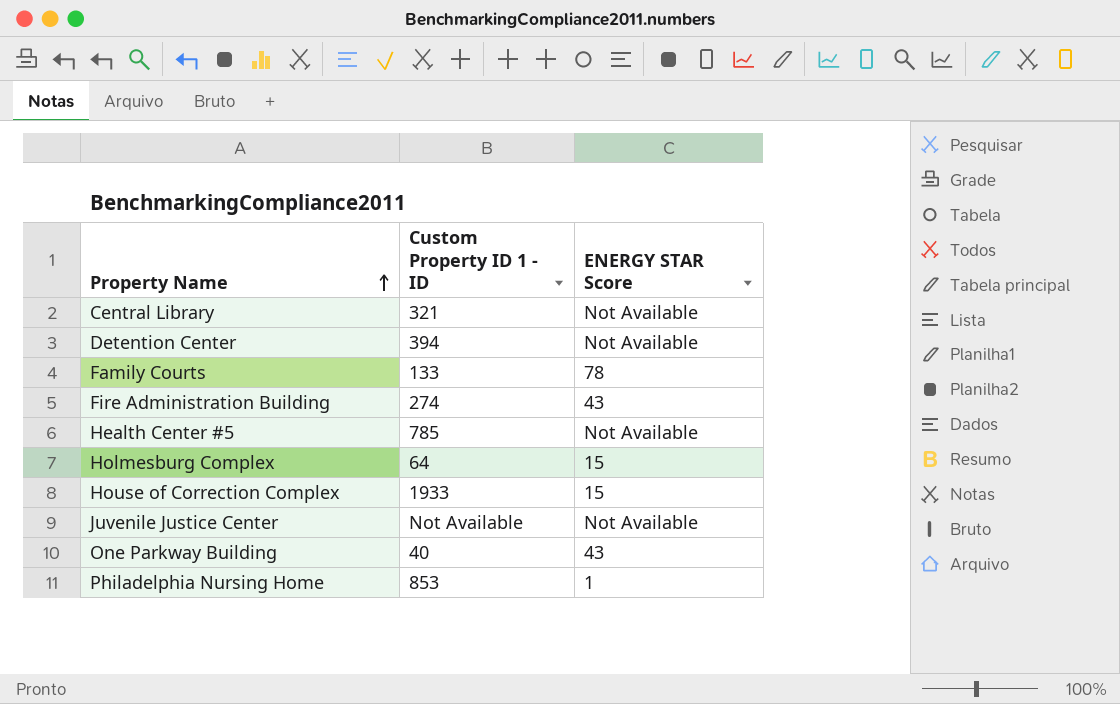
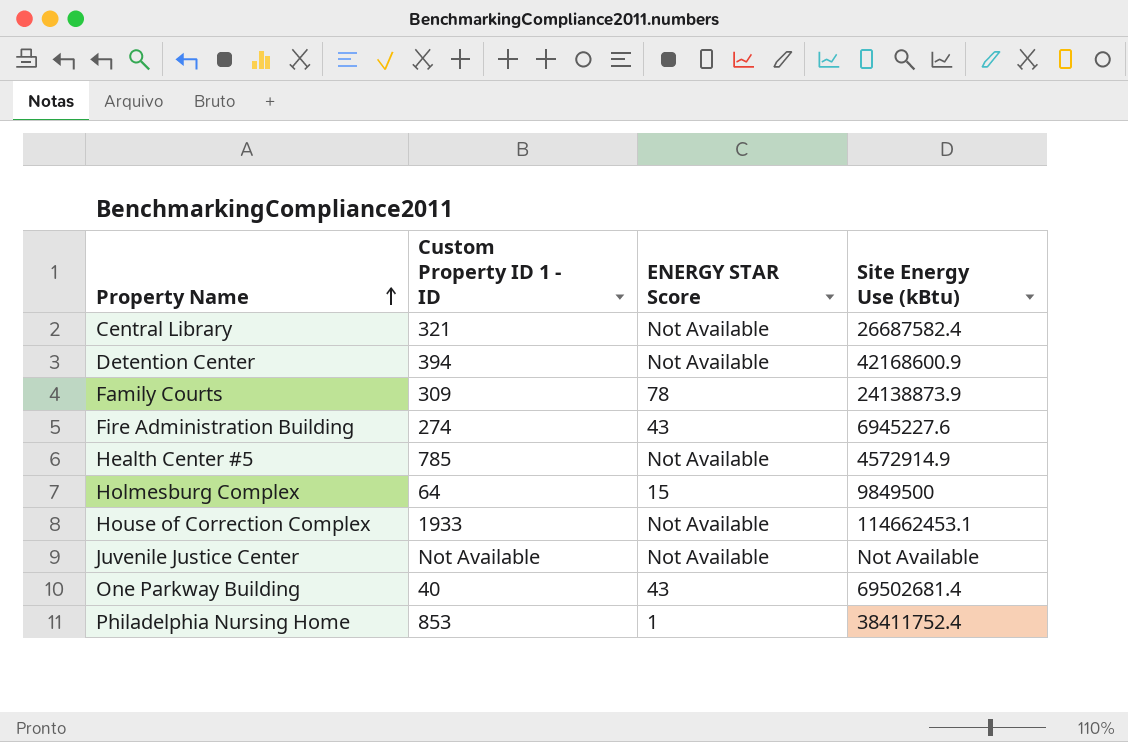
column Site Energy Use (kBtu) | position: none -> 4
Family Courts | Custom Property ID 1 - ID: 133 -> 309
House of Correction Complex | ENERGY STAR Score: 15 -> Not Available

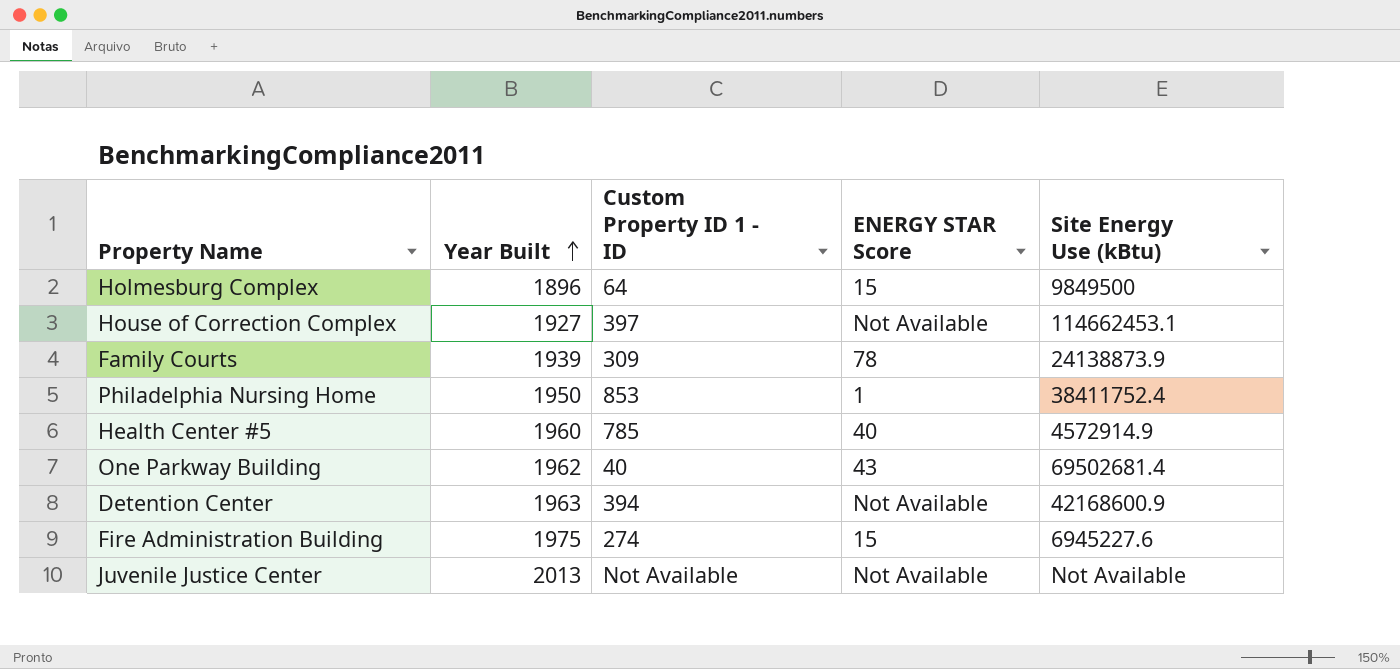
row order: Property Name ascending -> Year Built ascending
column Year Built | position: none -> 2
row Central Library: 321 | Not Available | 26687582.4 -> none
House of Correction Complex | Custom Property ID 1 - ID: 1933 -> 397
Health Center #5 | ENERGY STAR Score: Not Available -> 40
Fire Administration Building | ENERGY STAR Score: 43 -> 15

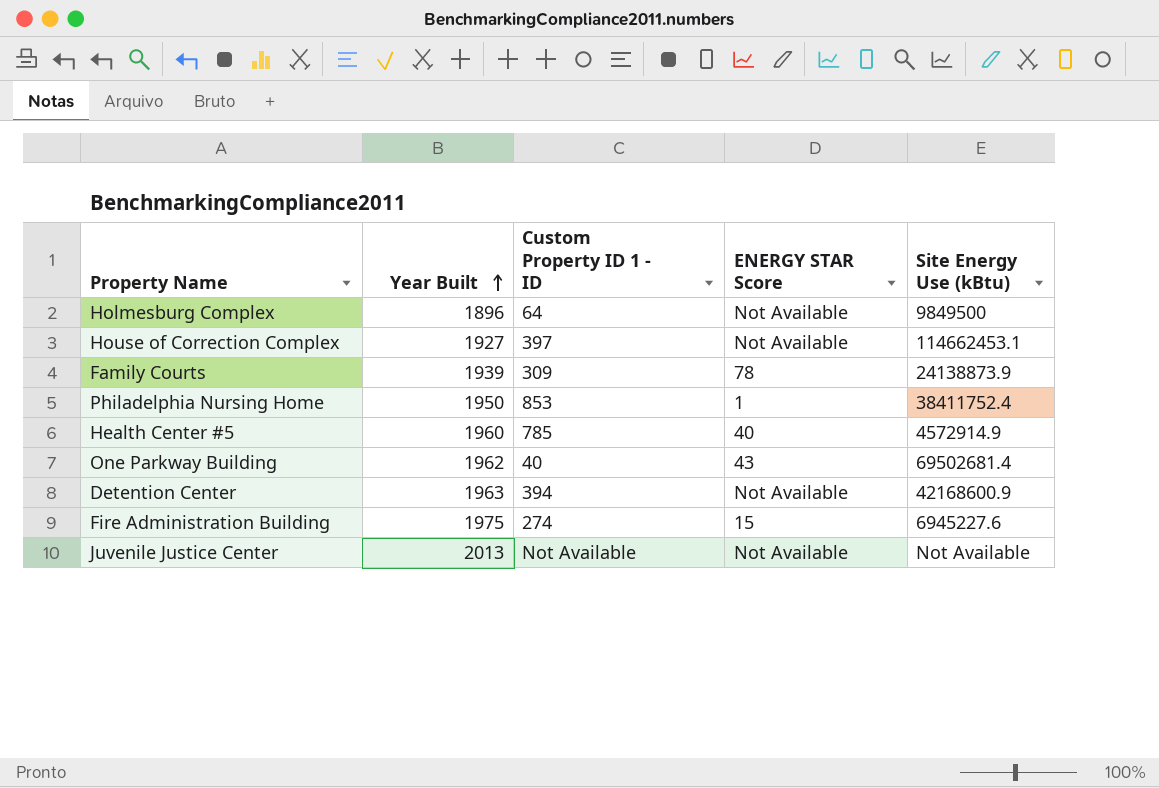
Holmesburg Complex | ENERGY STAR Score: 15 -> Not Available

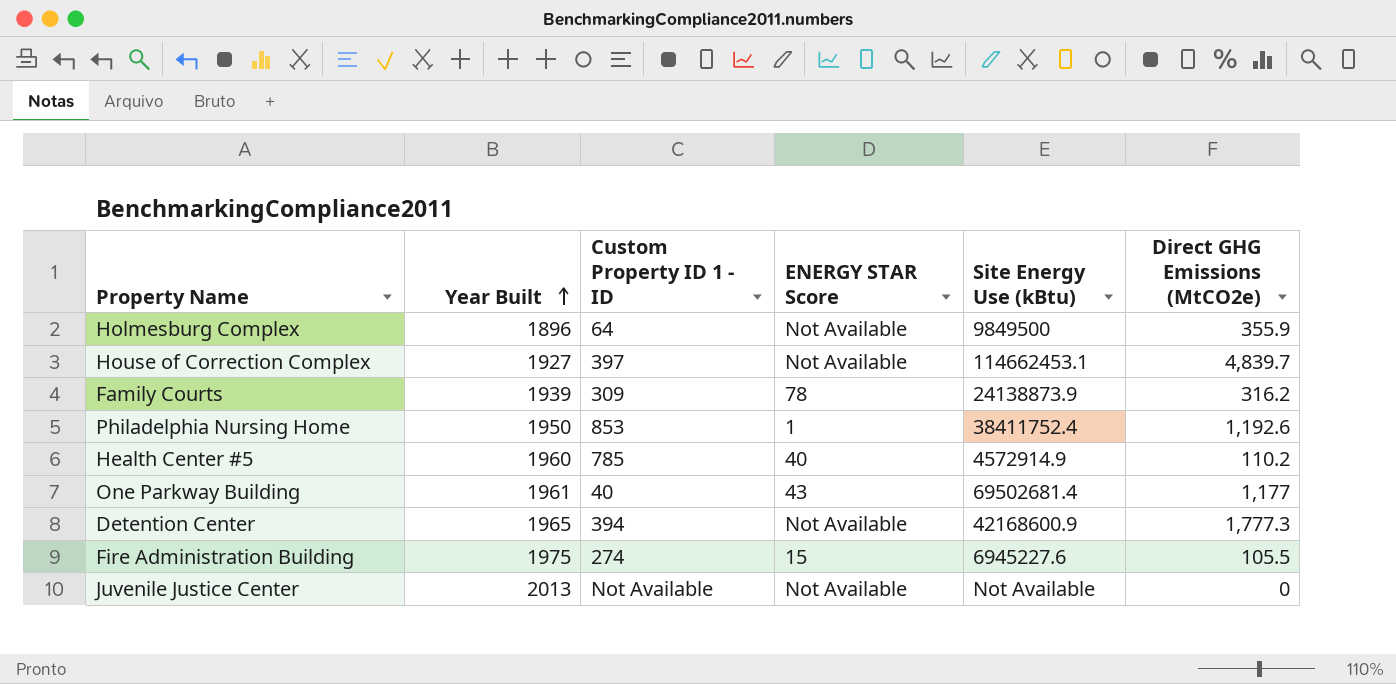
column Direct GHG Emissions (MtCO2e) | position: none -> 6
One Parkway Building | Year Built: 1962 -> 1961
Detention Center | Year Built: 1963 -> 1965

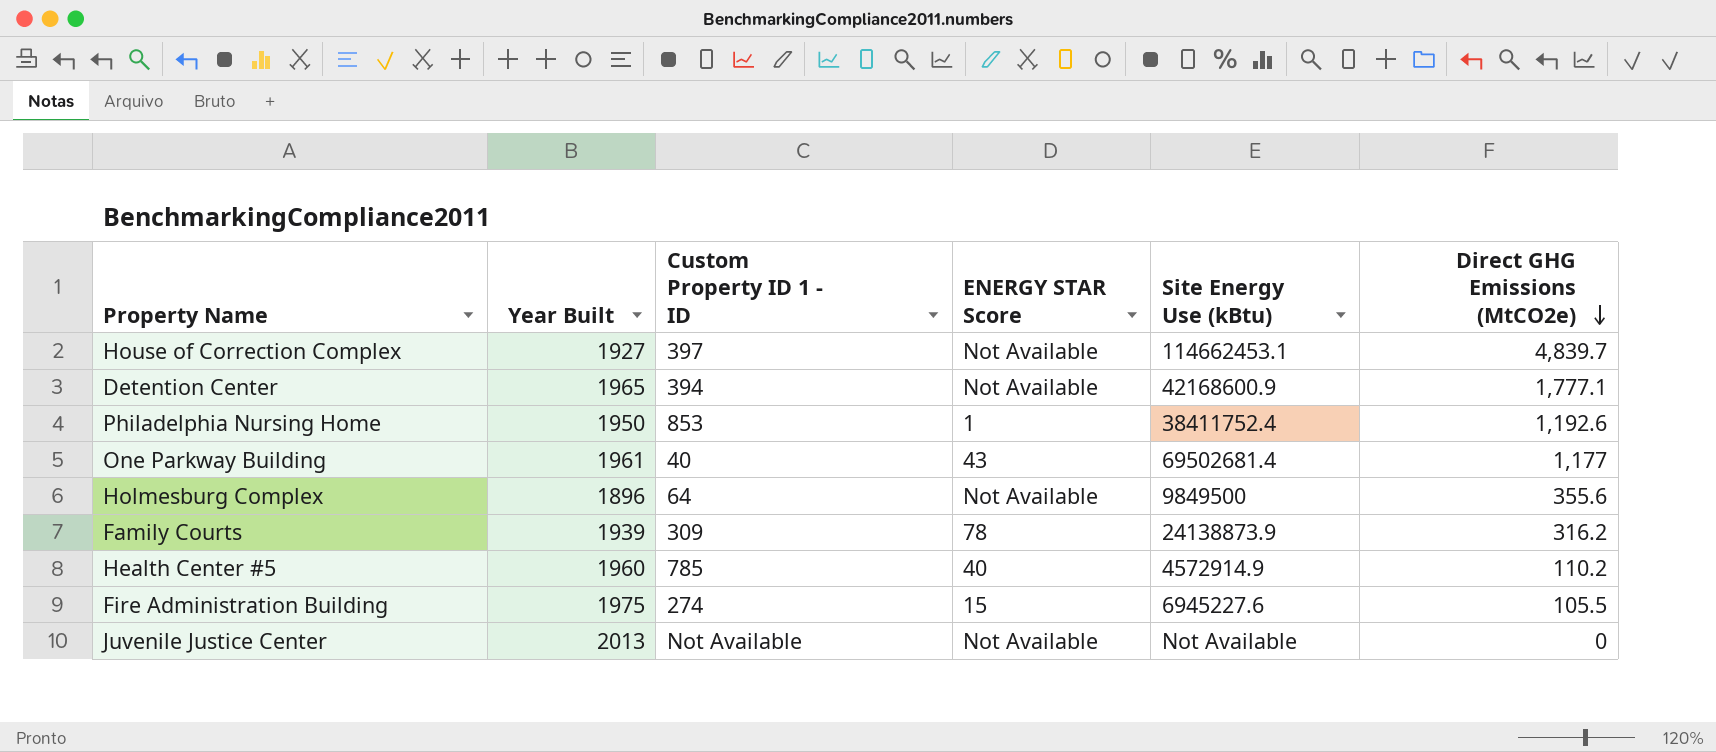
row order: Year Built ascending -> Direct GHG Emissions (MtCO2e) descending
Detention Center | Direct GHG Emissions (MtCO2e): 1,777.3 -> 1,777.1
Holmesburg Complex | Direct GHG Emissions (MtCO2e): 355.9 -> 355.6

